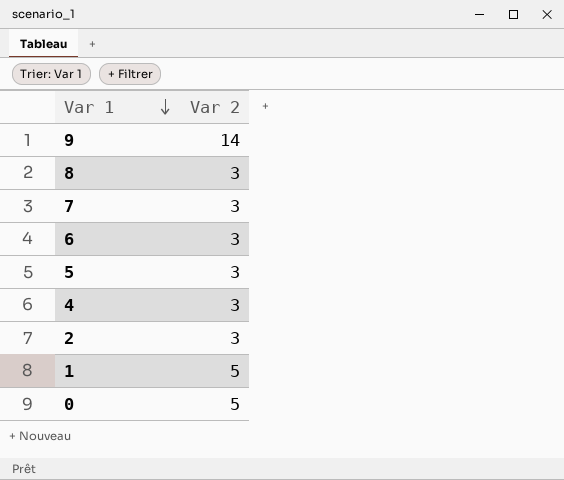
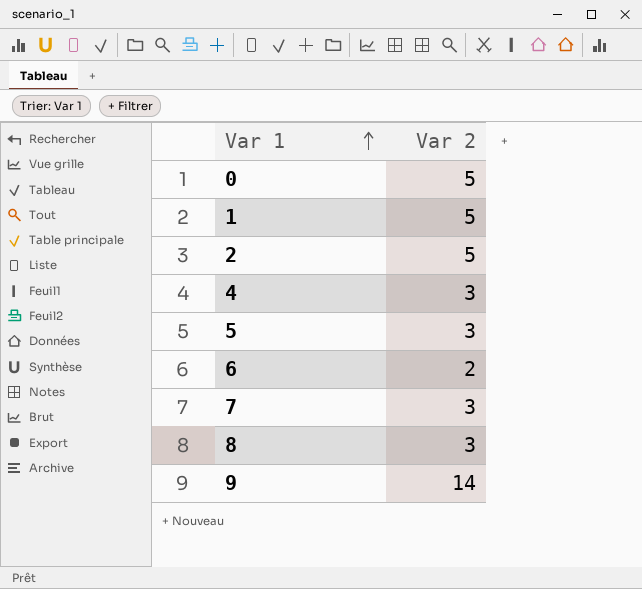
row order: Var 1 descending -> Var 1 ascending
2 | Var 2: 3 -> 5
6 | Var 2: 3 -> 2

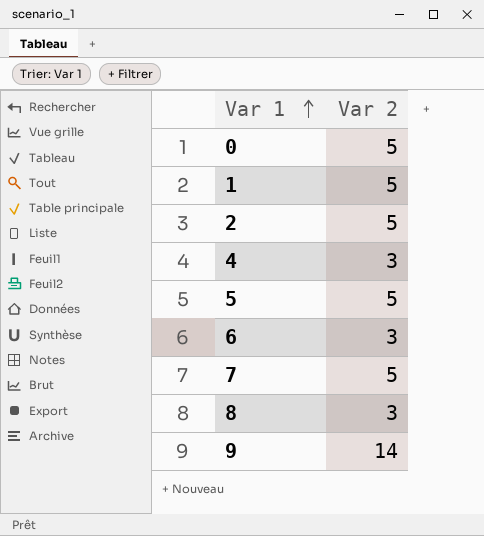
5 | Var 2: 3 -> 5
6 | Var 2: 2 -> 3
7 | Var 2: 3 -> 5

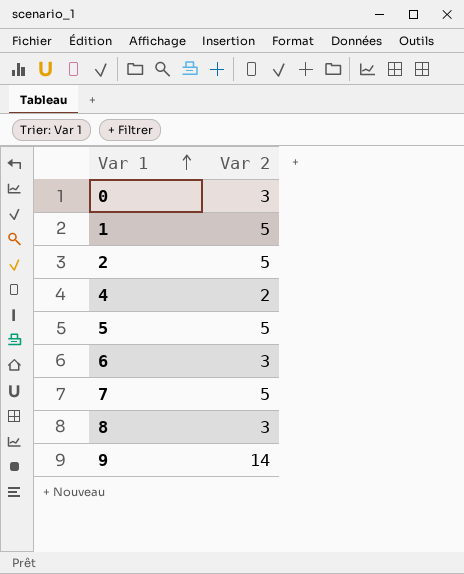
0 | Var 2: 5 -> 3
4 | Var 2: 3 -> 2

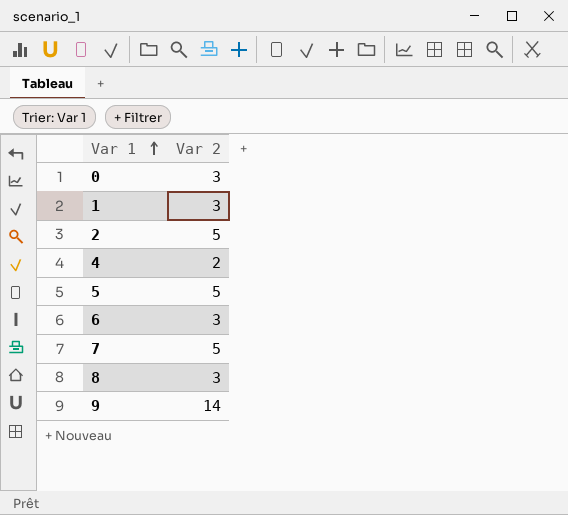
1 | Var 2: 5 -> 3

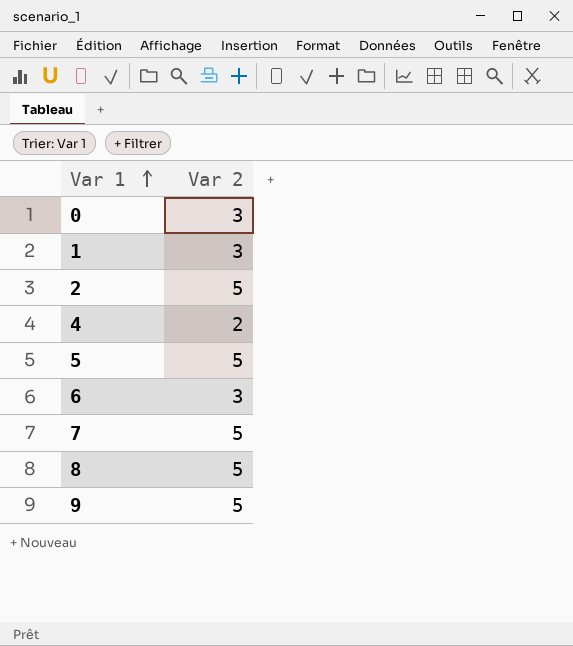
8 | Var 2: 3 -> 5
9 | Var 2: 14 -> 5

